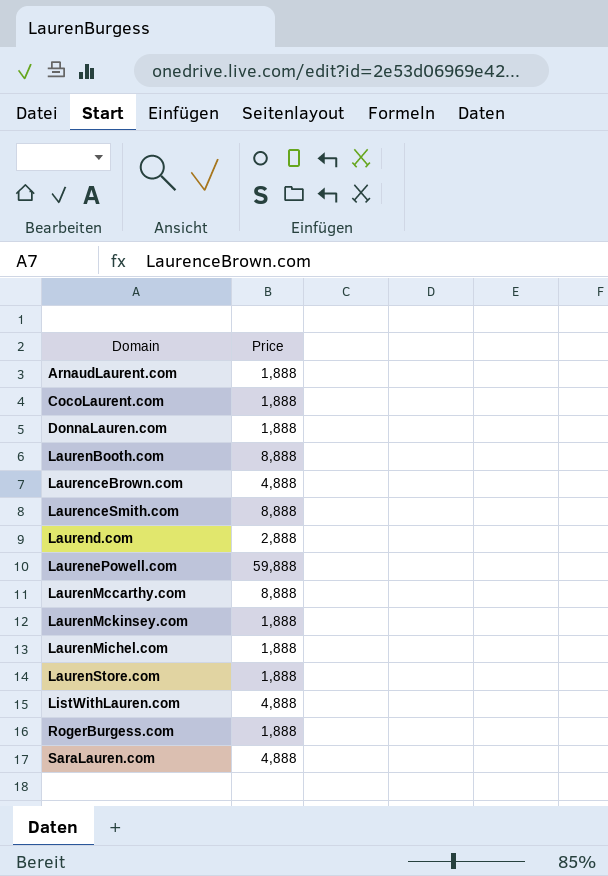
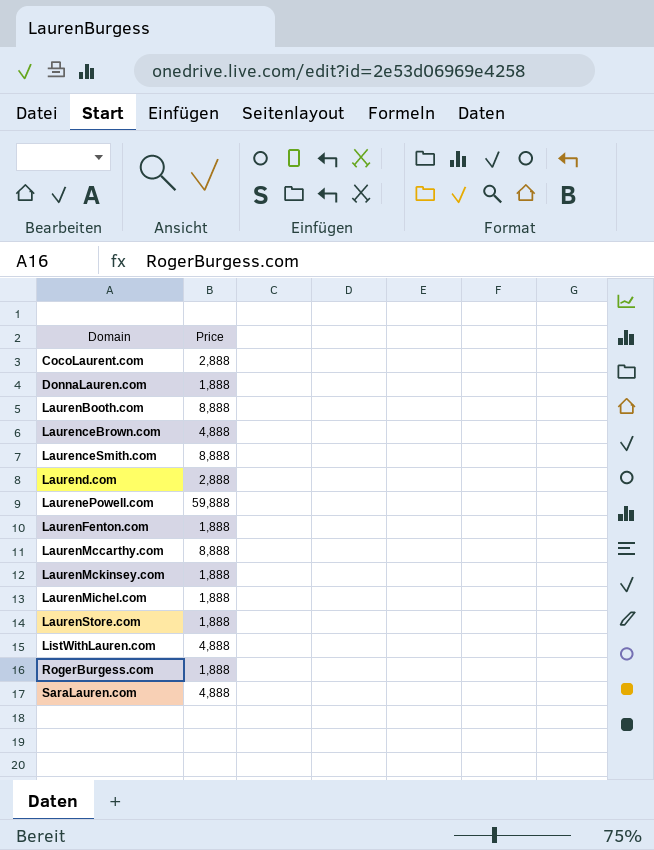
row ArnaudLaurent.com: 1,888 -> none
CocoLaurent.com | Price: 1,888 -> 2,888
row LaurenFenton.com: none -> 1,888

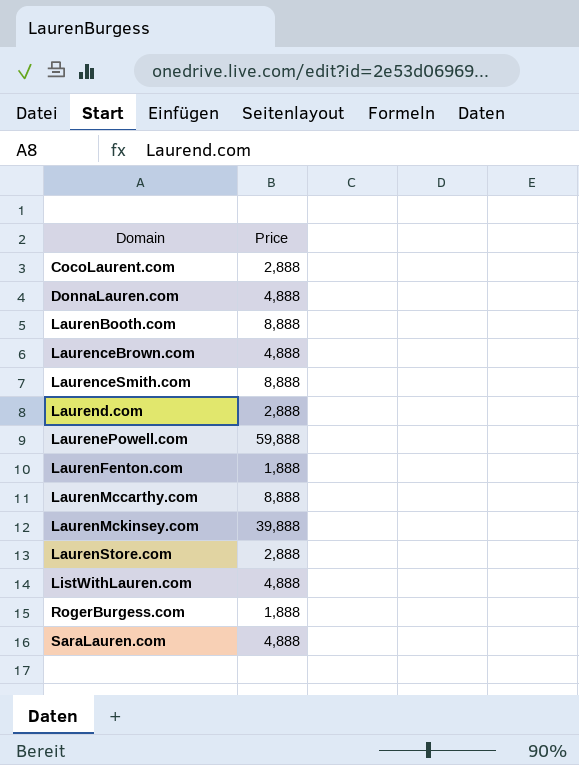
row LaurenMichel.com: 1,888 -> none
DonnaLauren.com | Price: 1,888 -> 4,888
LaurenMckinsey.com | Price: 1,888 -> 39,888
LaurenStore.com | Price: 1,888 -> 2,888

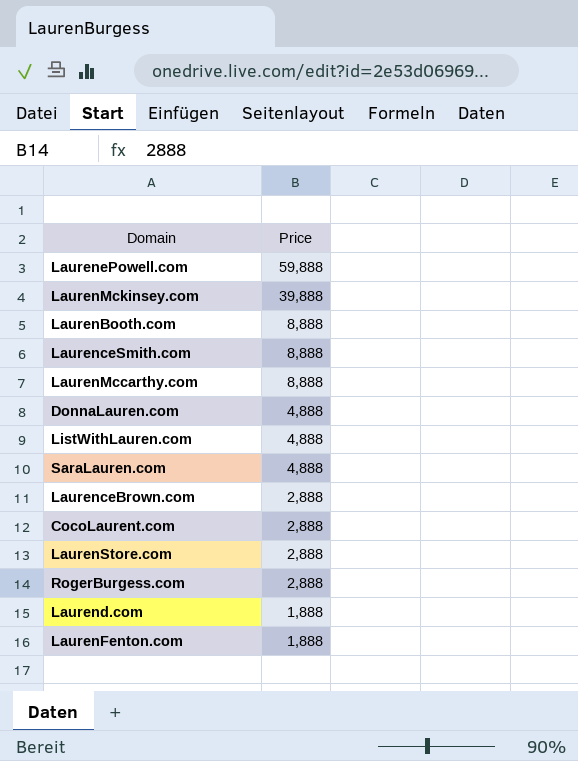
row order: Domain ascending -> Price descending
LaurenceBrown.com | Price: 4,888 -> 2,888
RogerBurgess.com | Price: 1,888 -> 2,888
Laurend.com | Price: 2,888 -> 1,888

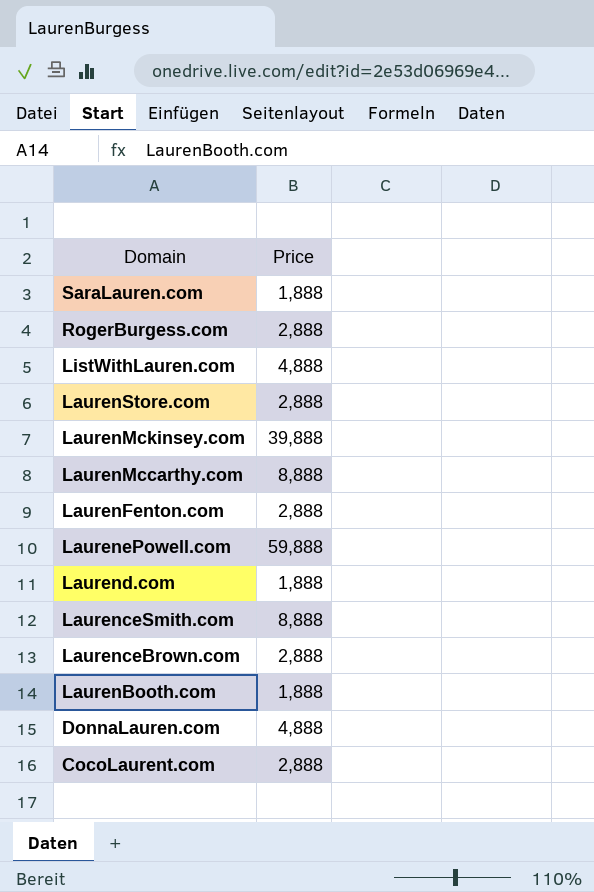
row order: Price descending -> Domain descending
SaraLauren.com | Price: 4,888 -> 1,888
LaurenFenton.com | Price: 1,888 -> 2,888
LaurenBooth.com | Price: 8,888 -> 1,888

